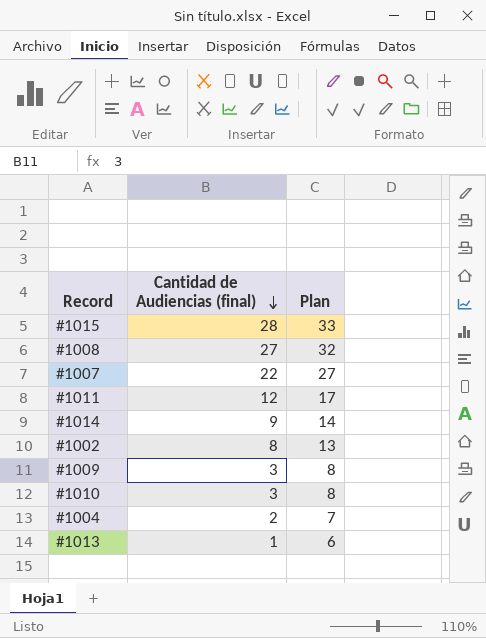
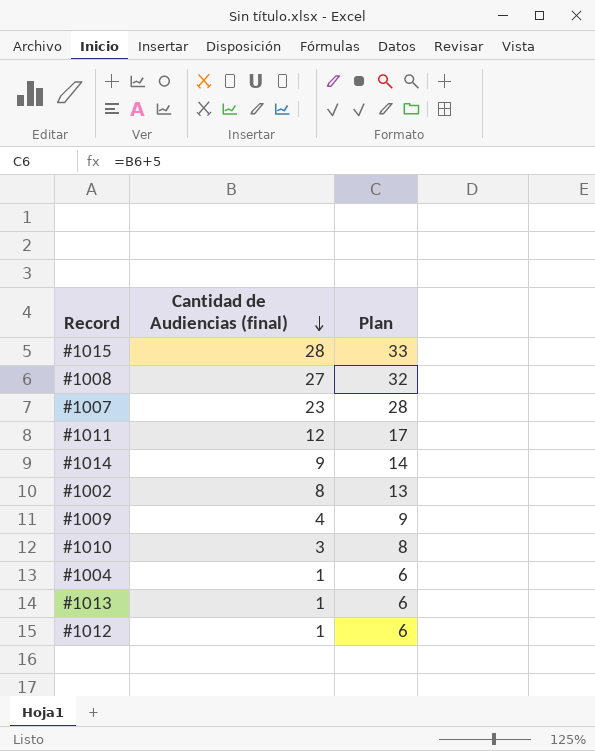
#1007 | Cantidad de Audiencias (final): 22 -> 23
#1007 | Plan: 27 -> 28
#1009 | Cantidad de Audiencias (final): 3 -> 4
#1009 | Plan: 8 -> 9
#1004 | Cantidad de Audiencias (final): 2 -> 1
#1004 | Plan: 7 -> 6
row #1012: none -> 1 | 6

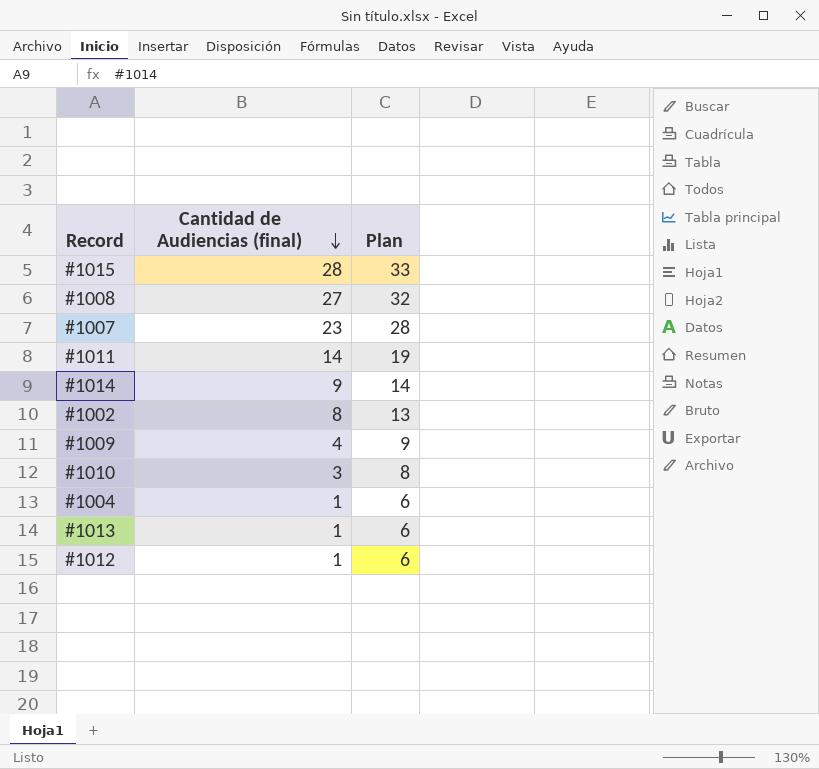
#1011 | Cantidad de Audiencias (final): 12 -> 14
#1011 | Plan: 17 -> 19

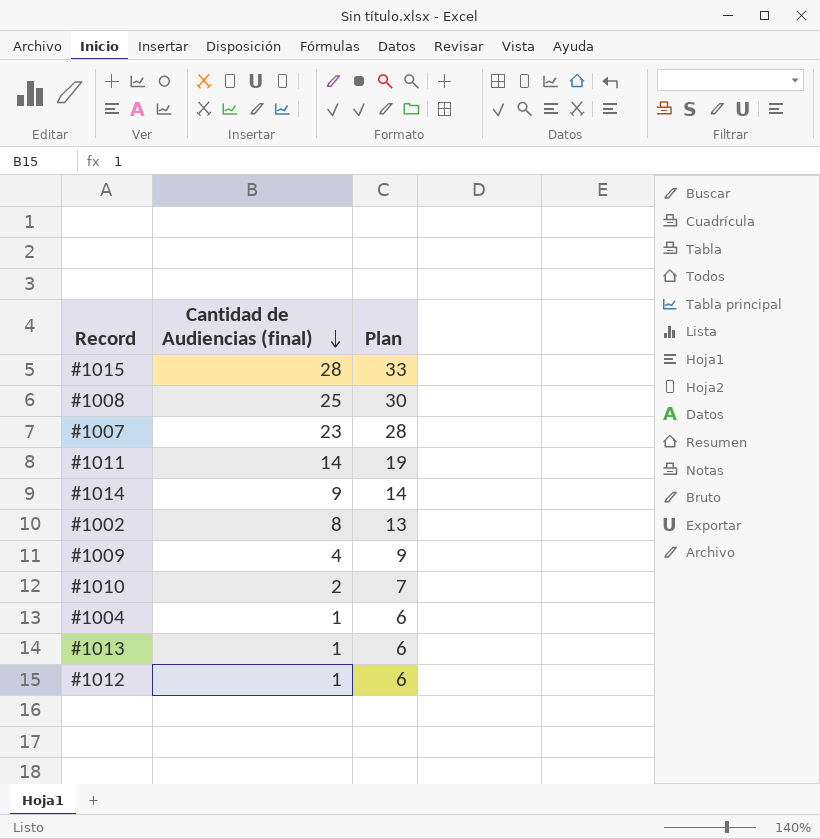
#1008 | Cantidad de Audiencias (final): 27 -> 25
#1008 | Plan: 32 -> 30
#1010 | Cantidad de Audiencias (final): 3 -> 2
#1010 | Plan: 8 -> 7

